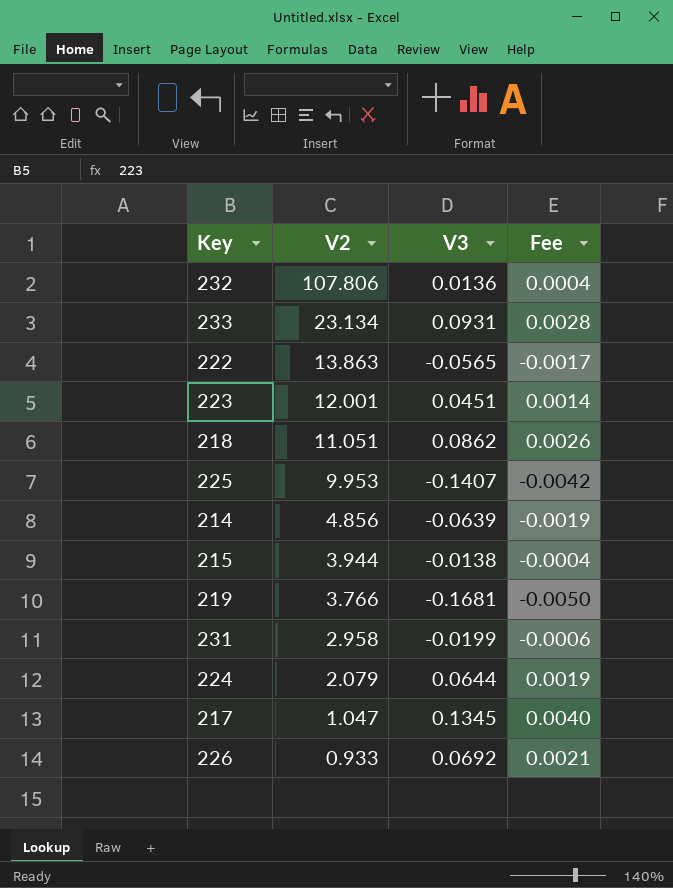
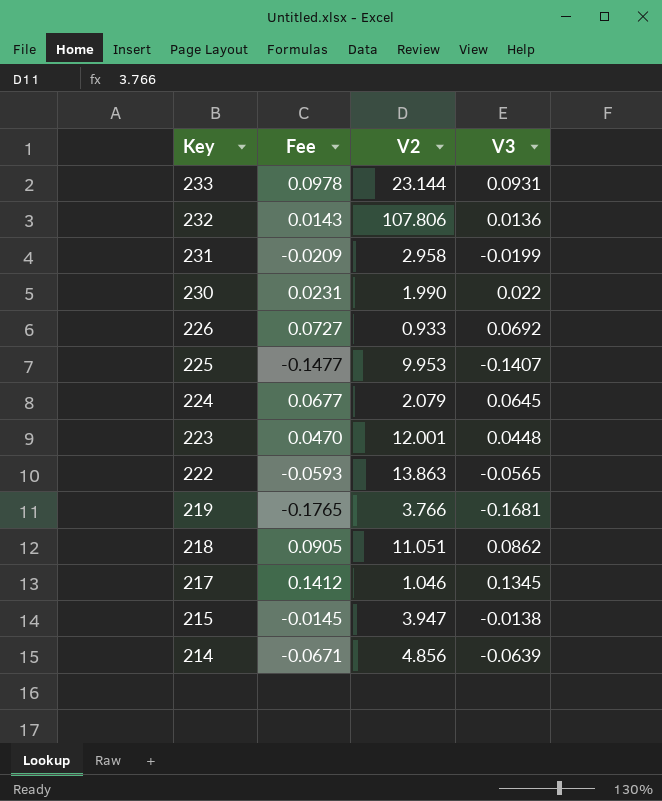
row order: V2 descending -> Key descending
column Fee | formula: [V3] * 0.03 -> [V3] * 1.05
column Fee | position: 4 -> 2
233 | V2: 23.134 -> 23.144
row 230: none -> 0.0231 | 1.990 | 0.022
224 | V3: 0.0644 -> 0.0645
223 | V3: 0.0451 -> 0.0448
217 | V2: 1.047 -> 1.046
215 | V2: 3.944 -> 3.947

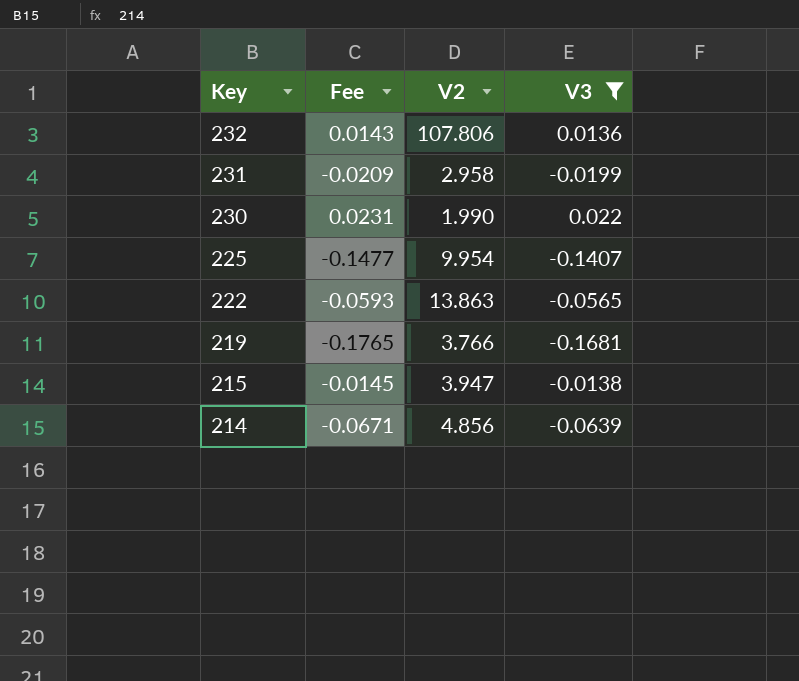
filter: none -> V3 <= 0.022
225 | V2: 9.953 -> 9.954

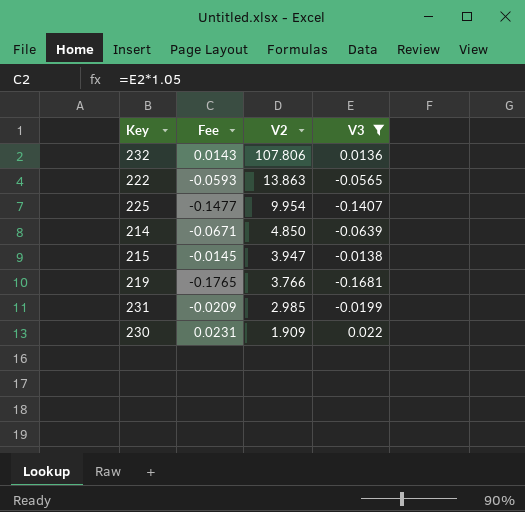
row order: Key descending -> V2 descending
214 | V2: 4.856 -> 4.850
231 | V2: 2.958 -> 2.985
230 | V2: 1.990 -> 1.909

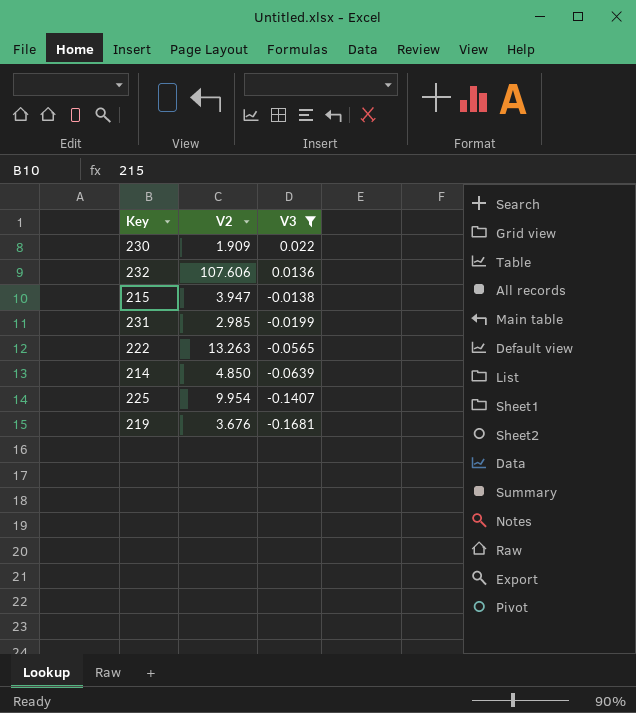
row order: V2 descending -> V3 descending
column Fee | formula: [V3] * 1.05 -> none
232 | V2: 107.806 -> 107.606
222 | V2: 13.863 -> 13.263
219 | V2: 3.766 -> 3.676

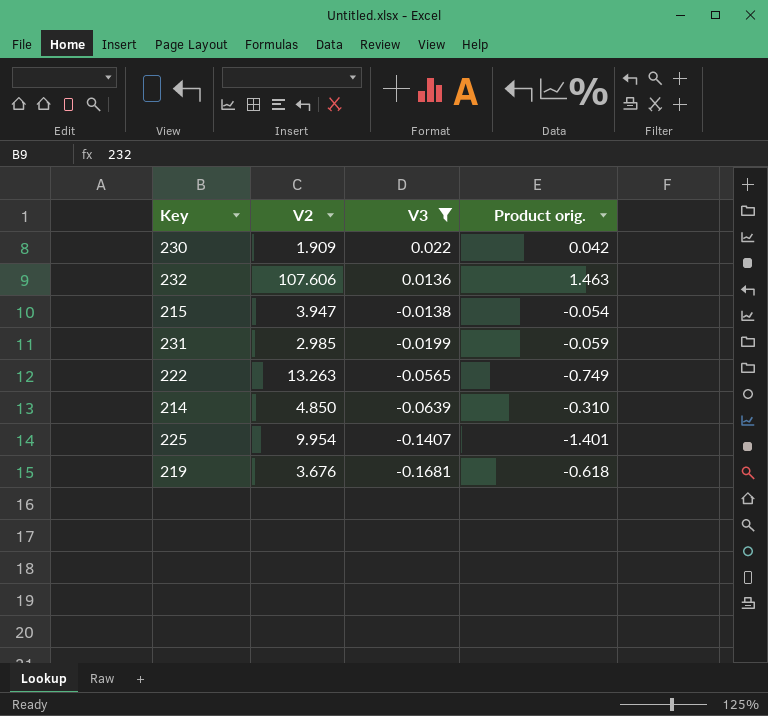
column Product orig. | formula: none -> [V2] * [V3]

